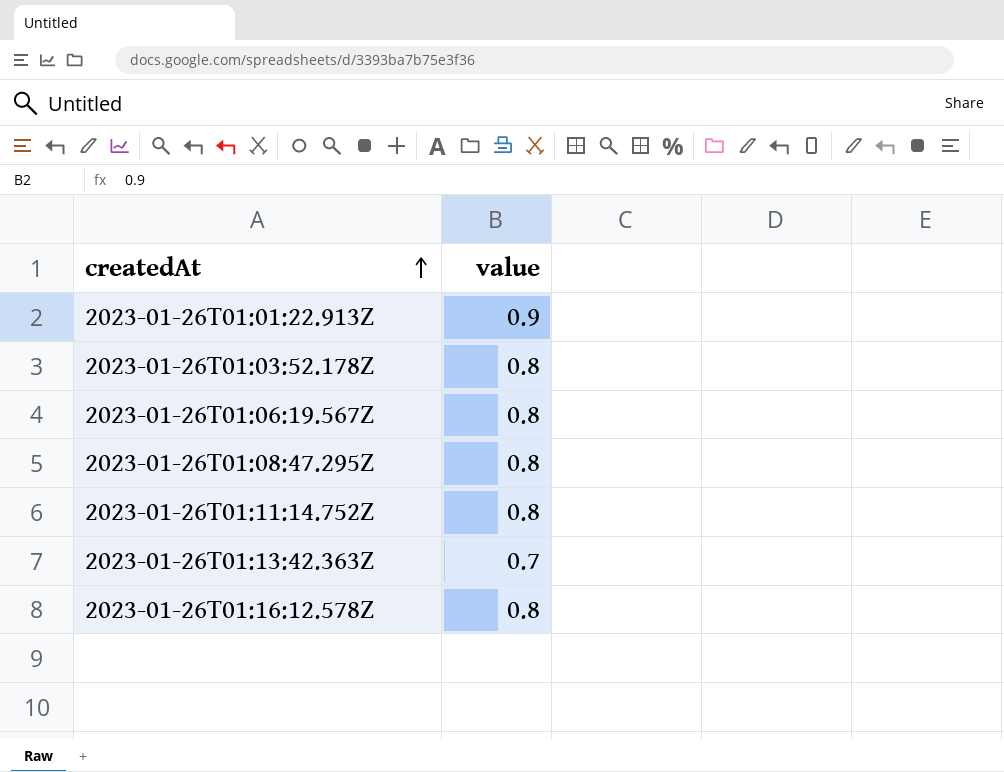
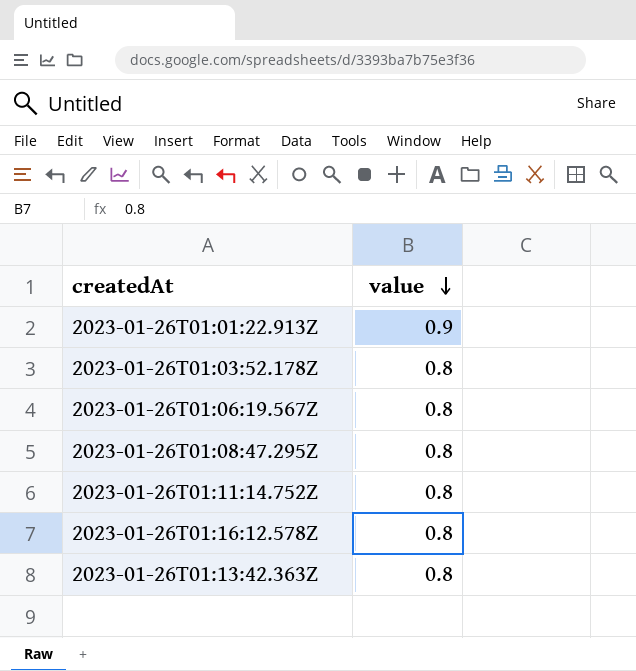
row order: createdAt ascending -> value descending
2023-01-26T01:13:42.363Z | value: 0.7 -> 0.8

